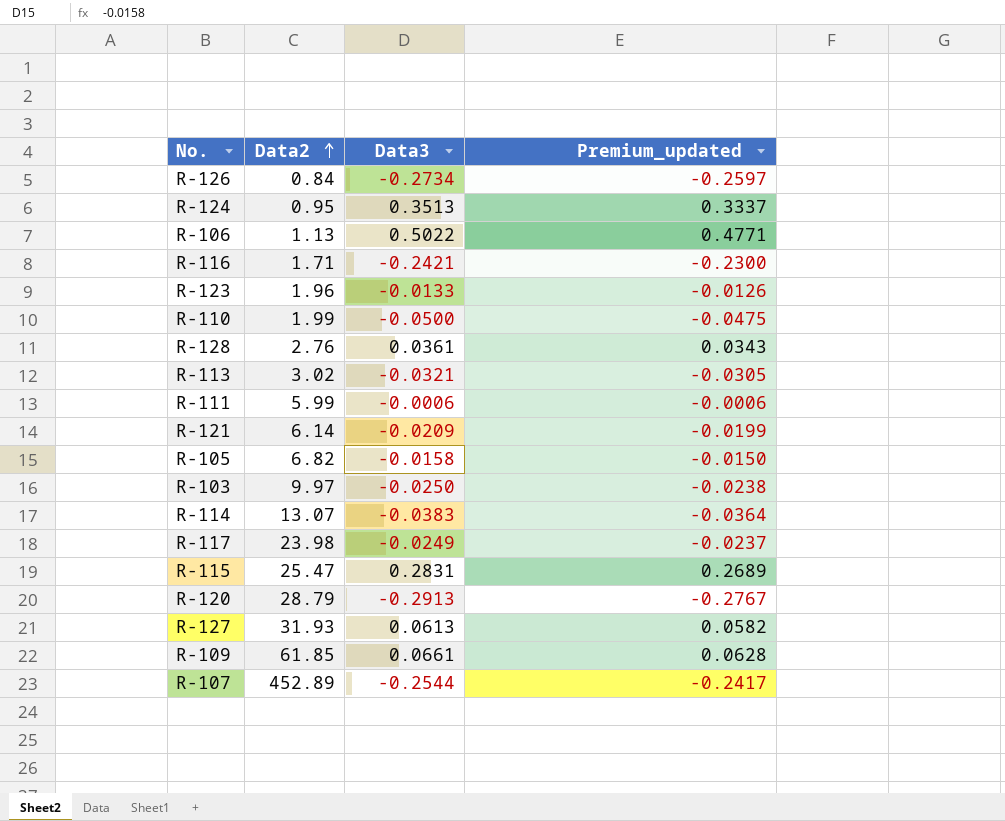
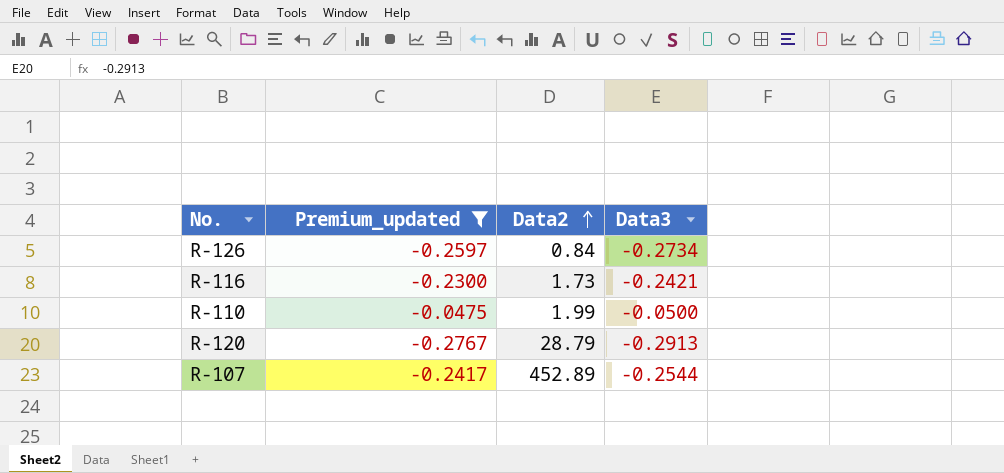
filter: none -> Premium_updated <= -0.0475
column Premium_updated | position: 4 -> 2
R-116 | Data2: 1.71 -> 1.73

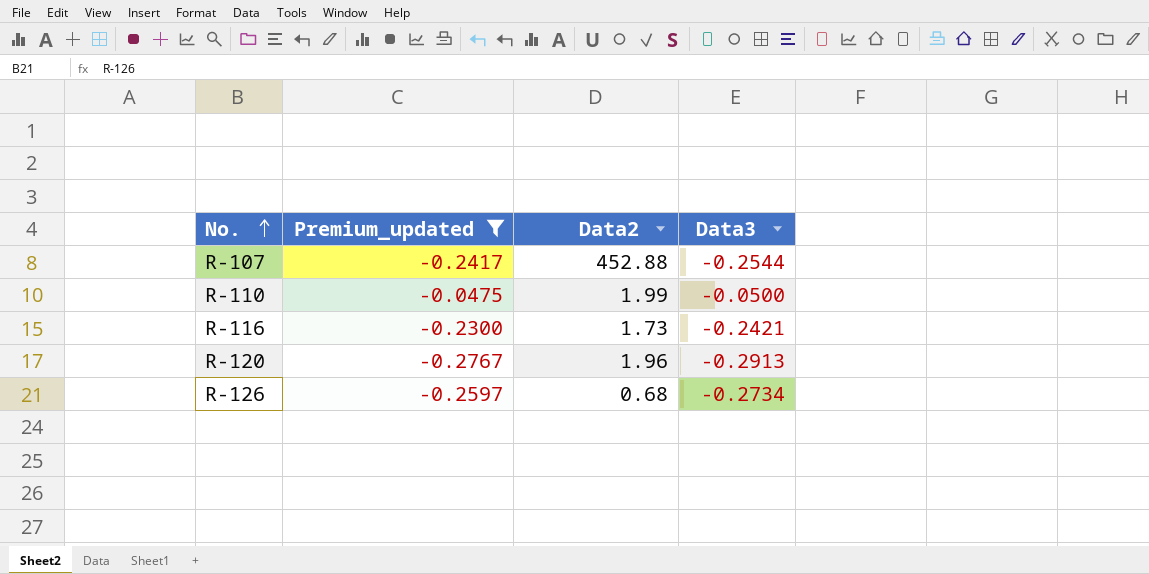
row order: Data2 ascending -> No. ascending
R-107 | Data2: 452.89 -> 452.88
R-120 | Data2: 28.79 -> 1.96
R-126 | Data2: 0.84 -> 0.68

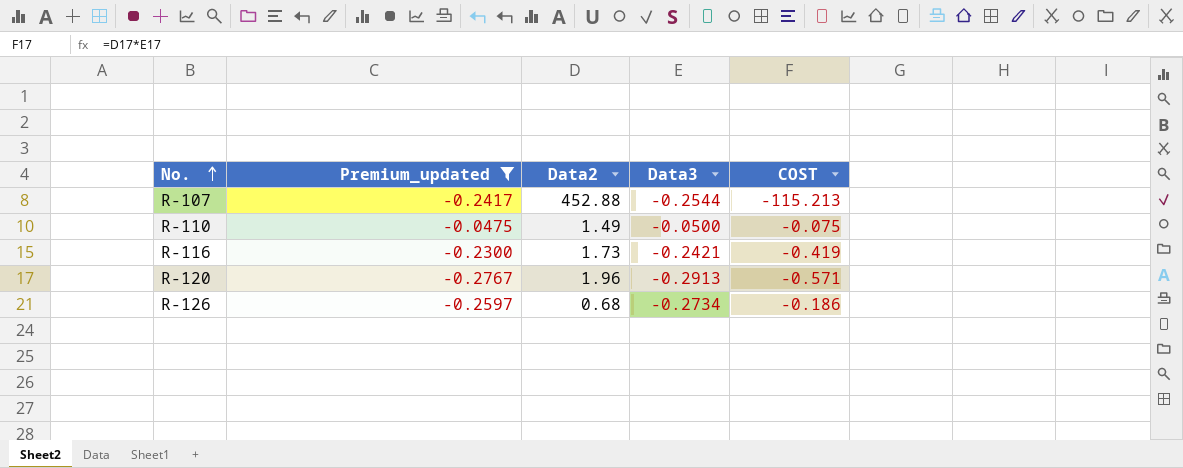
column COST | formula: none -> [Data2] * [Data3]
R-110 | Data2: 1.99 -> 1.49

